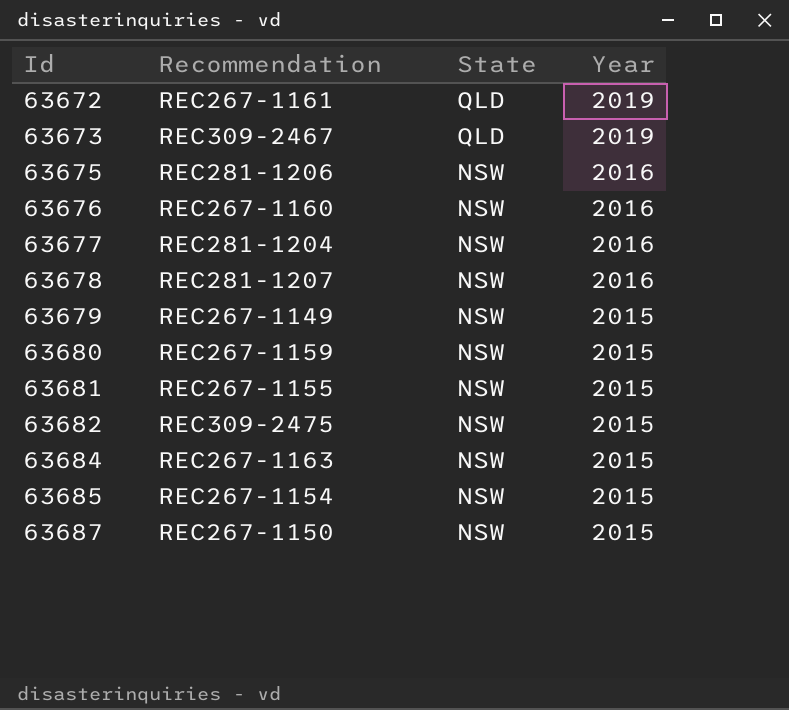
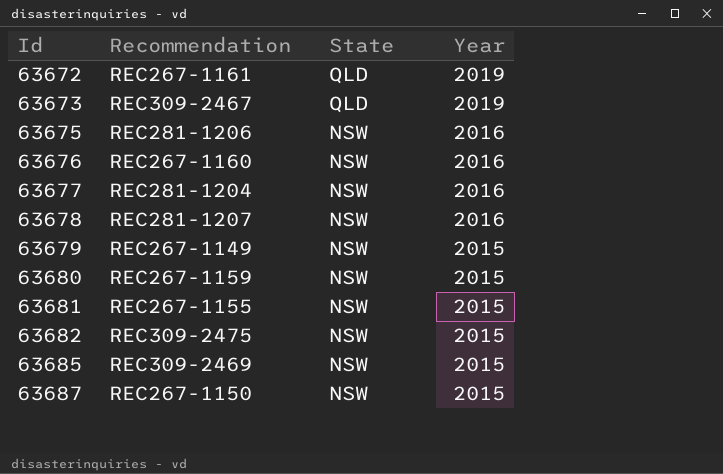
row 63684: REC267-1163 | NSW | 2015 -> none
63685 | Recommendation: REC267-1154 -> REC309-2469

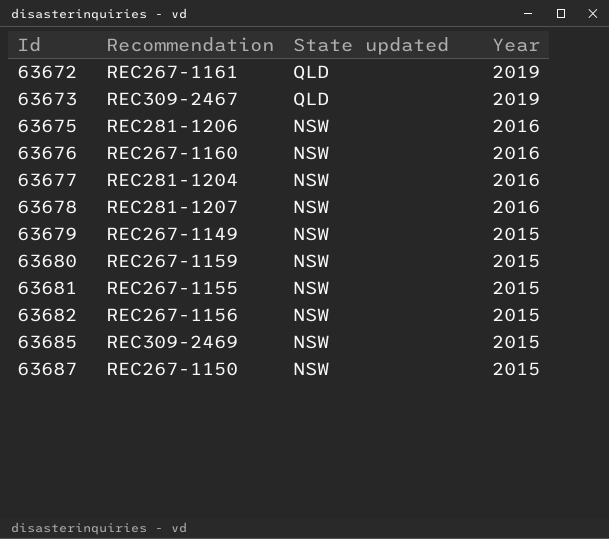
column name: State -> State updated
63682 | Recommendation: REC309-2475 -> REC267-1156

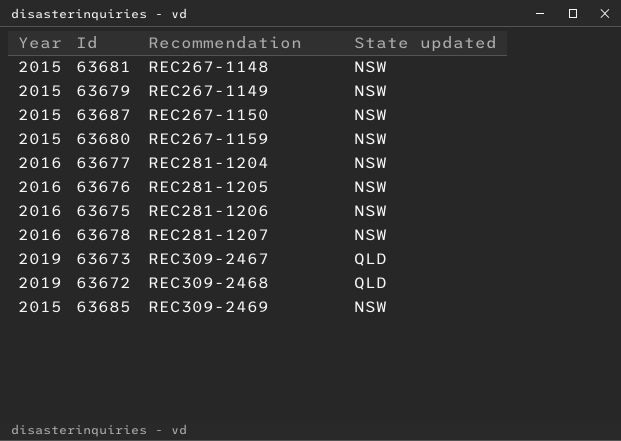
row order: Id ascending -> Recommendation ascending
column Year | position: 4 -> 1
row 63682: REC267-1156 | NSW | 2015 -> none
63681 | Recommendation: REC267-1155 -> REC267-1148
63676 | Recommendation: REC267-1160 -> REC281-1205
63672 | Recommendation: REC267-1161 -> REC309-2468

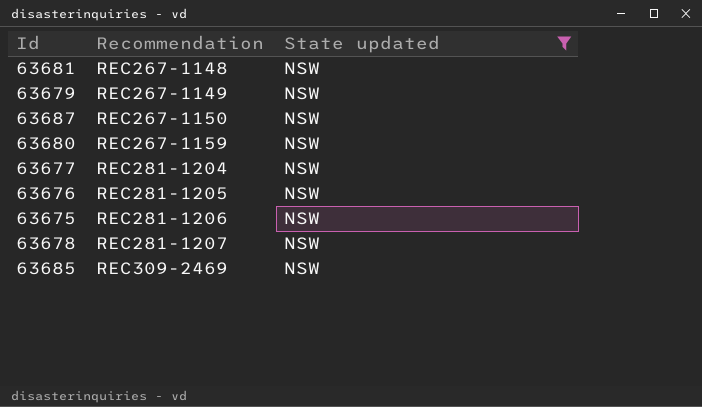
filter: none -> State updated = NSW
column Year | position: 1 -> none

